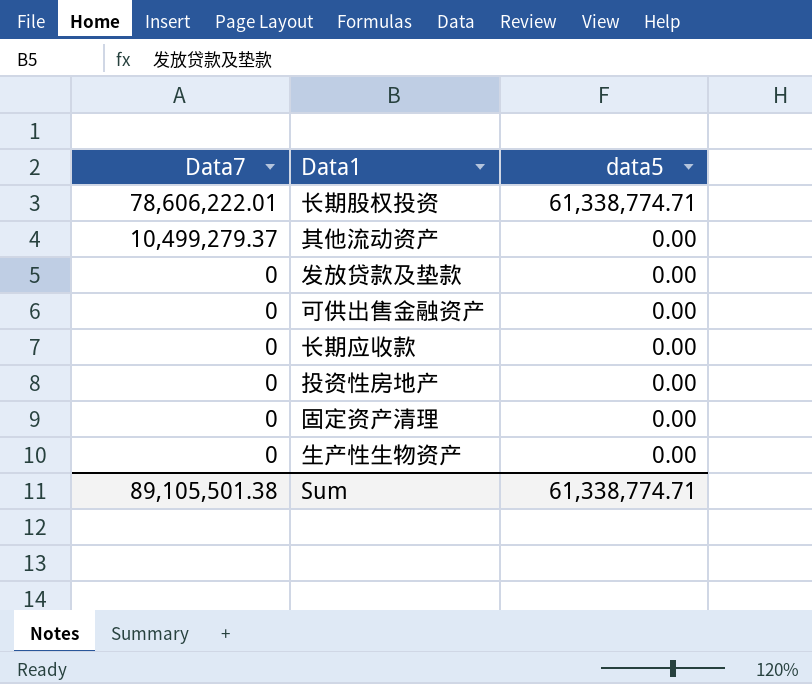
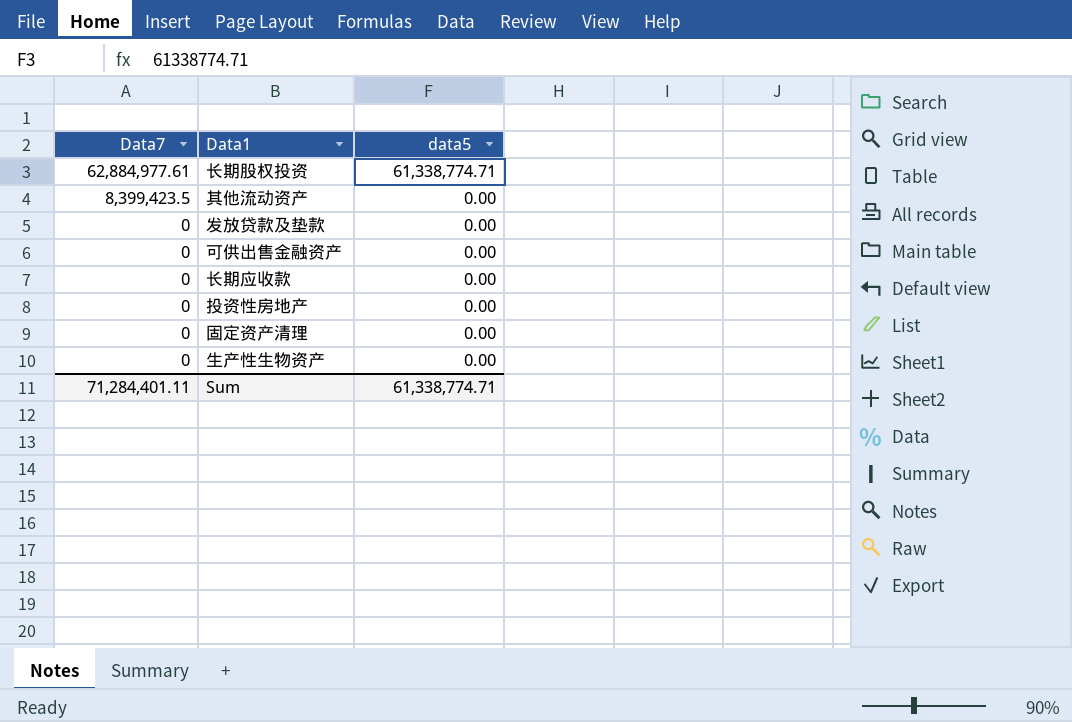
长期股权投资 | Data7: 78,606,222.01 -> 62,884,977.61
其他流动资产 | Data7: 10,499,279.37 -> 8,399,423.5
Sum | Data7: 89,105,501.38 -> 71,284,401.11

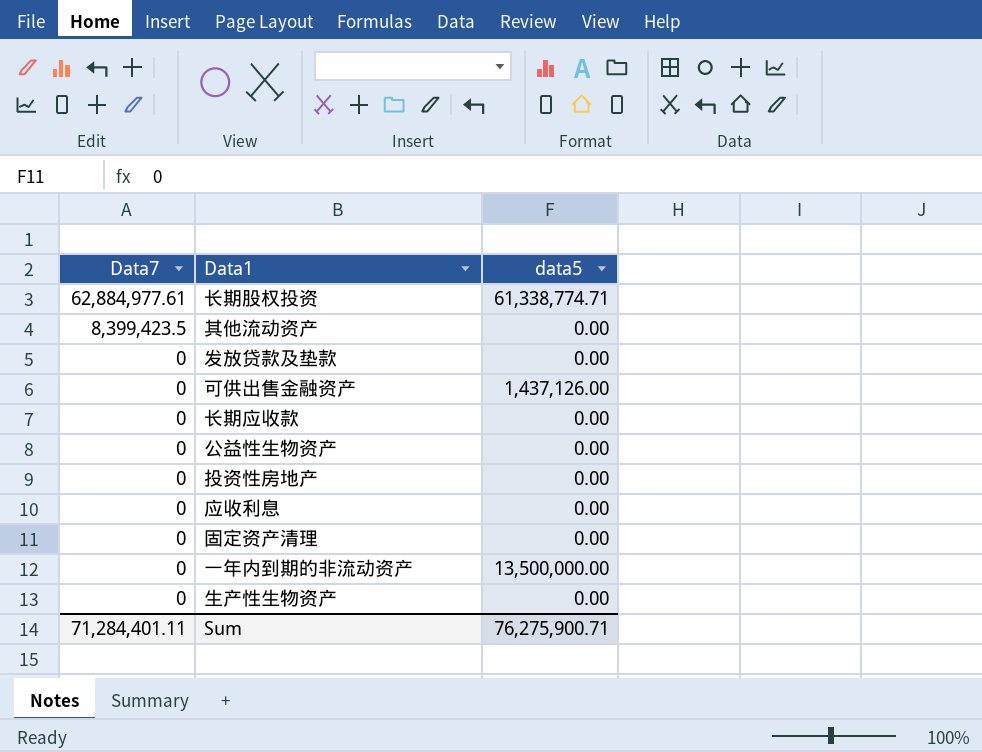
可供出售金融资产 | data5: 0.00 -> 1,437,126.00
row 公益性生物资产: none -> 0 | 0.00
row 应收利息: none -> 0 | 0.00
row 一年内到期的非流动资产: none -> 0 | 13,500,000.00
Sum | data5: 61,338,774.71 -> 76,275,900.71

